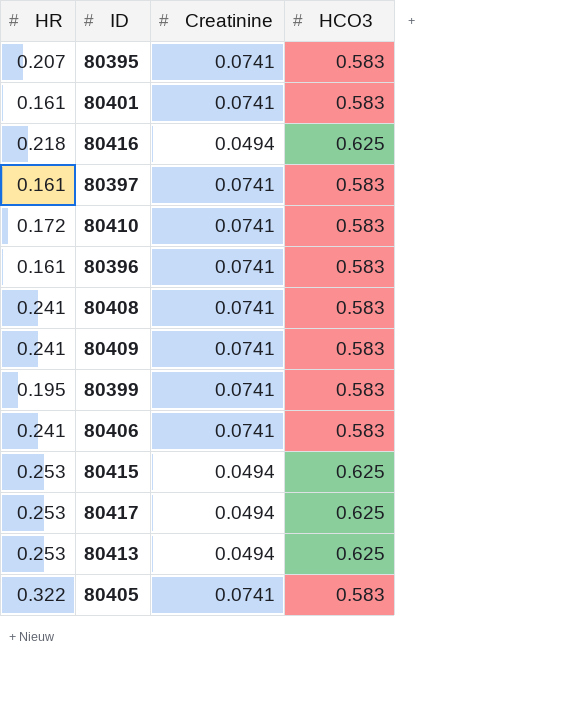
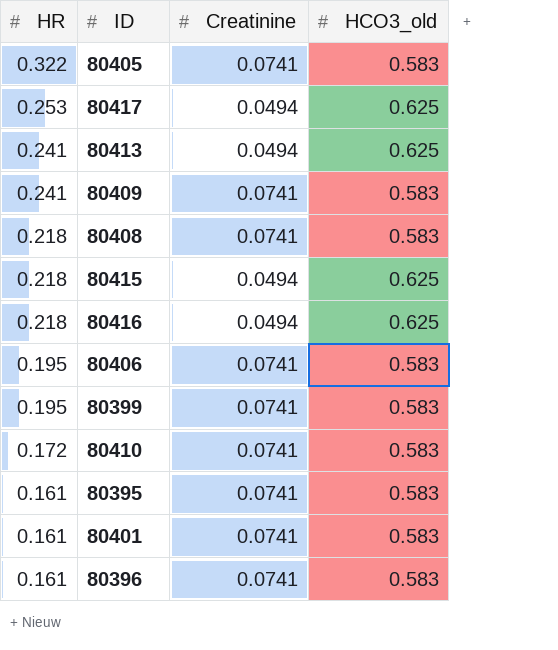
row order: none -> HR descending
column name: HCO3 -> HCO3_old
row 80397: 0.161 | 0.0741 | 0.583 -> none
80413 | HR: 0.253 -> 0.241
80408 | HR: 0.241 -> 0.218
80415 | HR: 0.253 -> 0.218
80406 | HR: 0.241 -> 0.195
80395 | HR: 0.207 -> 0.161

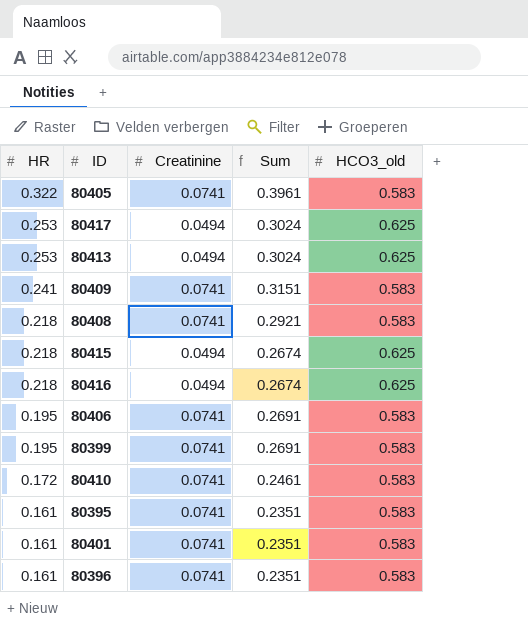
column Sum | formula: none -> [HR] + [Creatinine]
80413 | HR: 0.241 -> 0.253

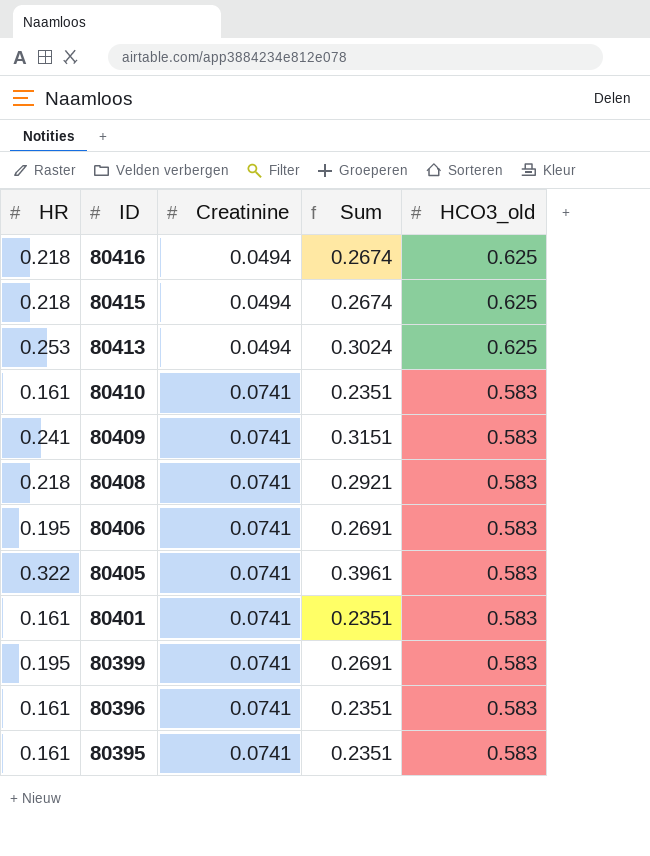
row order: HR descending -> ID descending
row 80417: 0.253 | 0.0494 | 0.3024 | 0.625 -> none
80410 | HR: 0.172 -> 0.161
80410 | Sum: 0.2461 -> 0.2351

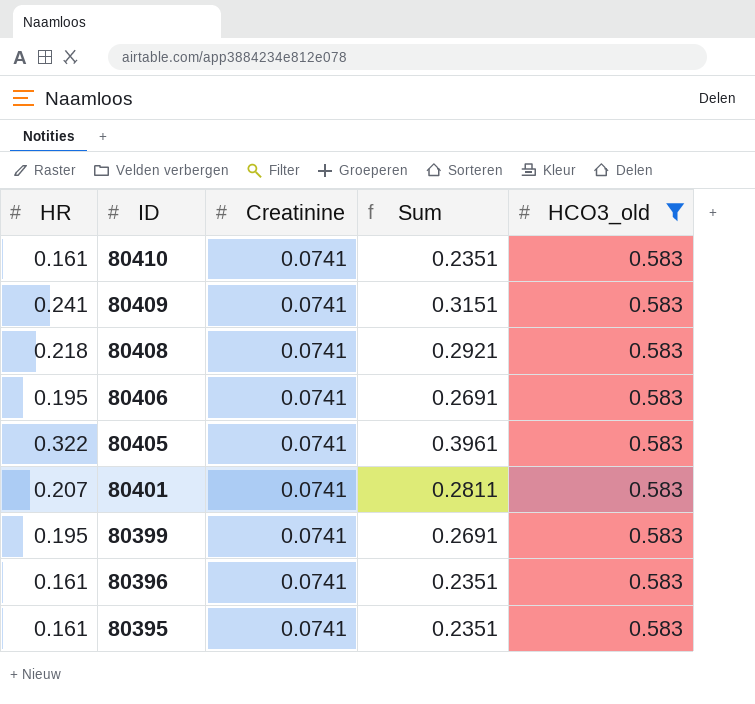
filter: none -> HCO3_old = 0.583
80401 | HR: 0.161 -> 0.207
80401 | Sum: 0.2351 -> 0.2811

